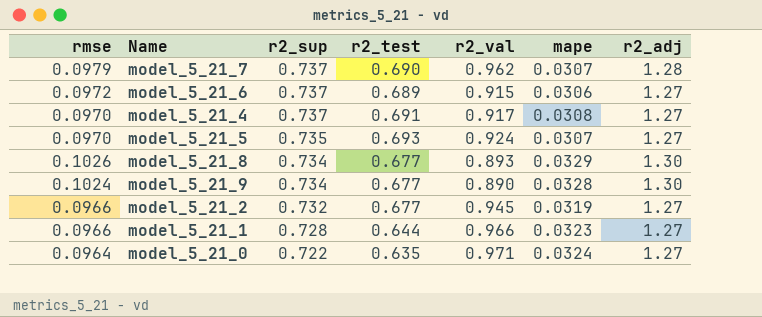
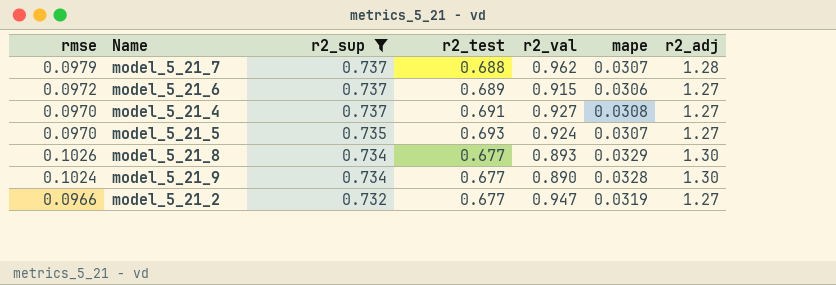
filter: none -> r2_sup >= 0.732
model_5_21_7 | r2_test: 0.690 -> 0.688
model_5_21_4 | r2_val: 0.917 -> 0.927
model_5_21_2 | r2_val: 0.945 -> 0.947

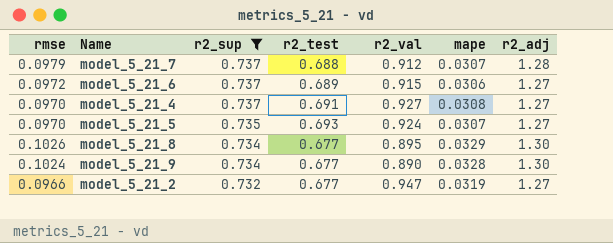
model_5_21_7 | r2_val: 0.962 -> 0.912
model_5_21_8 | r2_val: 0.893 -> 0.895

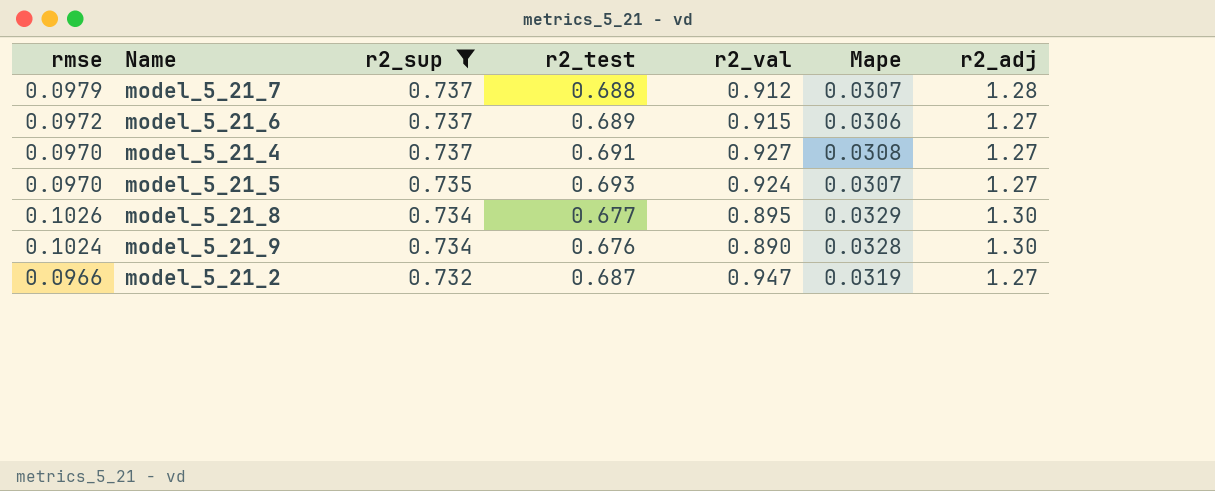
column name: mape -> Mape
model_5_21_9 | r2_test: 0.677 -> 0.676
model_5_21_2 | r2_test: 0.677 -> 0.687

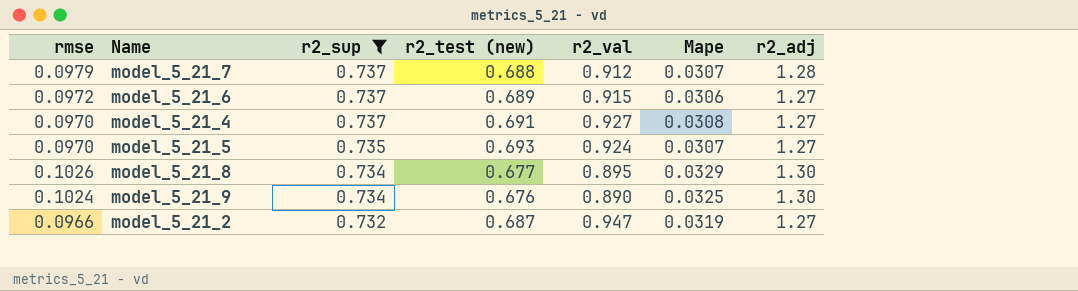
column name: r2_test -> r2_test (new)
model_5_21_9 | Mape: 0.0328 -> 0.0325

